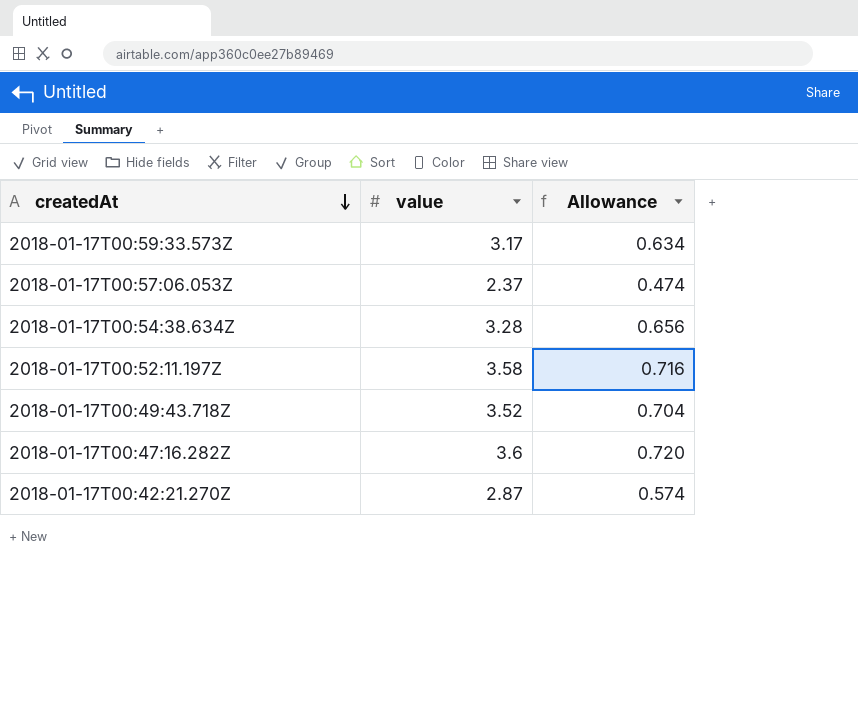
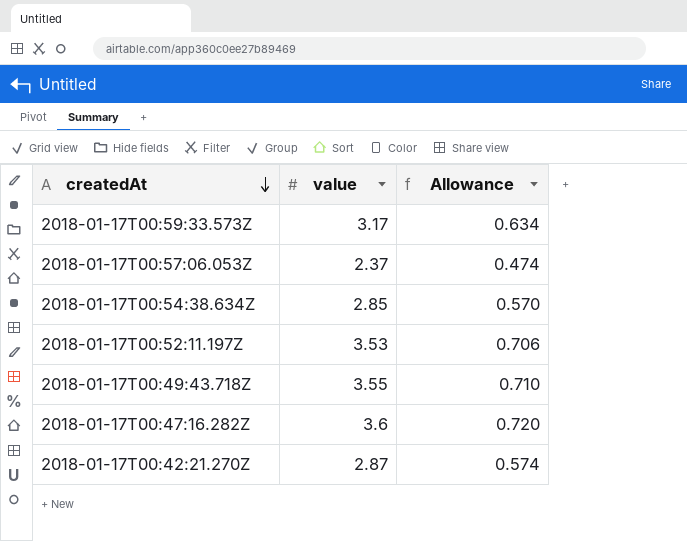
2018-01-17T00:54:38.634Z | value: 3.28 -> 2.85
2018-01-17T00:54:38.634Z | Allowance: 0.656 -> 0.570
2018-01-17T00:52:11.197Z | value: 3.58 -> 3.53
2018-01-17T00:52:11.197Z | Allowance: 0.716 -> 0.706
2018-01-17T00:49:43.718Z | value: 3.52 -> 3.55
2018-01-17T00:49:43.718Z | Allowance: 0.704 -> 0.710

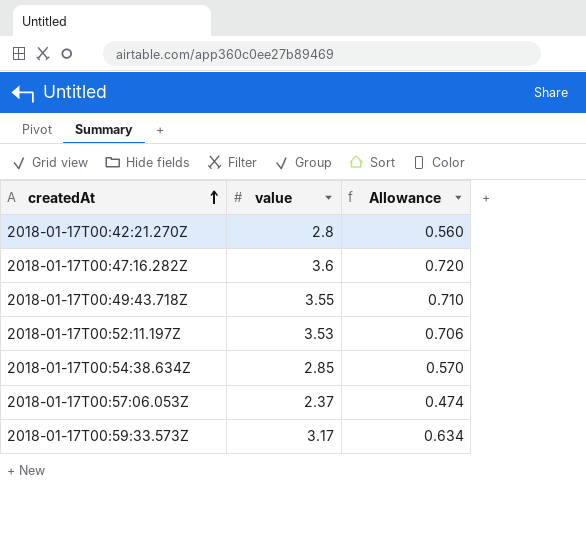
row order: createdAt descending -> createdAt ascending
2018-01-17T00:42:21.270Z | value: 2.87 -> 2.8
2018-01-17T00:42:21.270Z | Allowance: 0.574 -> 0.560

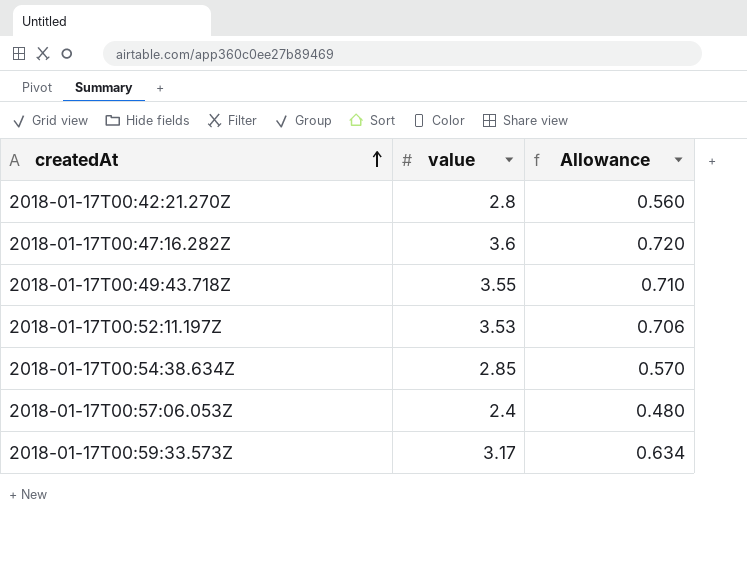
2018-01-17T00:57:06.053Z | value: 2.37 -> 2.4
2018-01-17T00:57:06.053Z | Allowance: 0.474 -> 0.480

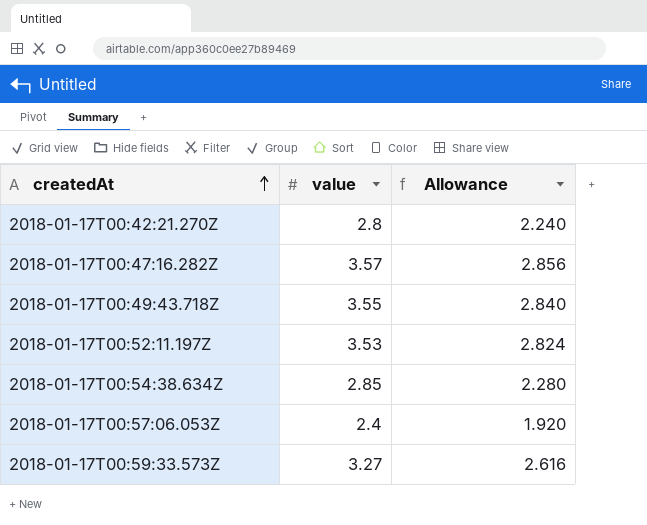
column Allowance | formula: [value] * 0.2 -> [value] * 0.8
2018-01-17T00:47:16.282Z | value: 3.6 -> 3.57
2018-01-17T00:59:33.573Z | value: 3.17 -> 3.27

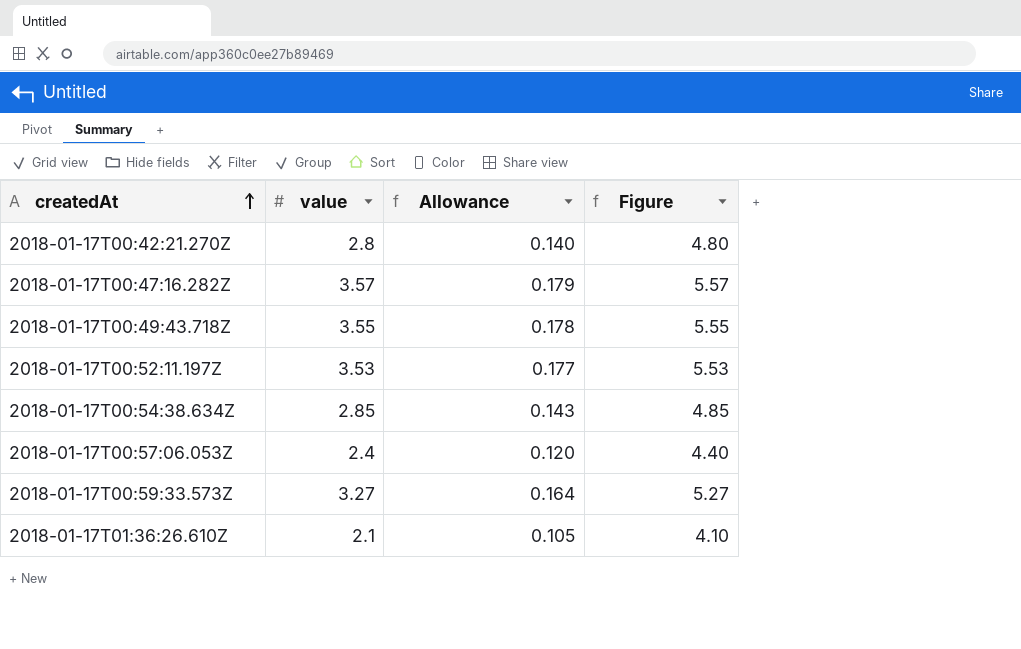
column Allowance | formula: [value] * 0.8 -> [value] * 0.05
column Figure | formula: none -> [value] + 2
row 2018-01-17T01:36:26.610Z: none -> 2.1 | 0.105 | 4.10

